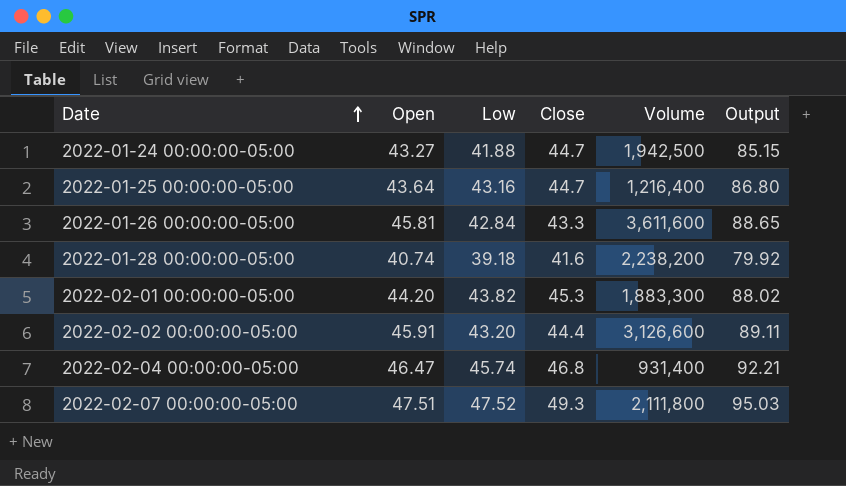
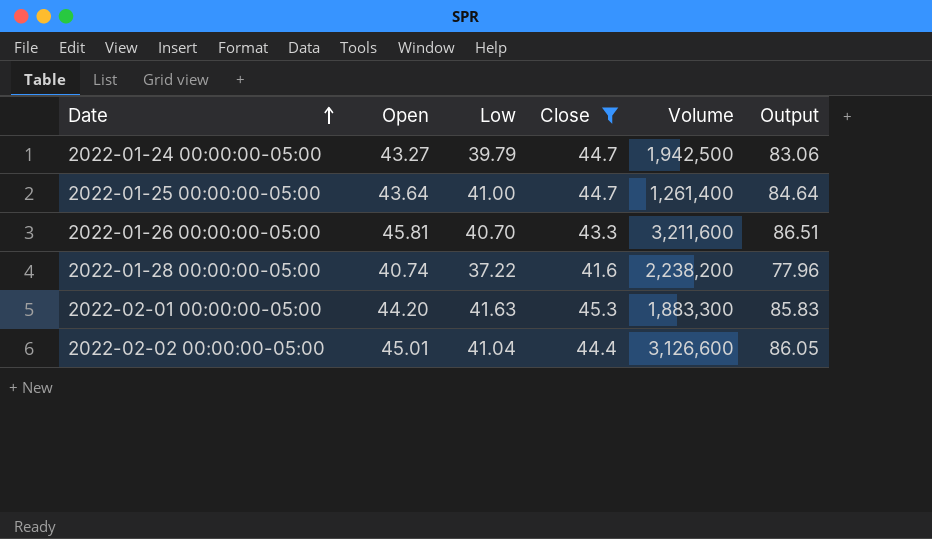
filter: none -> Close <= 45.3
2022-01-24 00:00:00-05:00 | Low: 41.88 -> 39.79
2022-01-24 00:00:00-05:00 | Output: 85.15 -> 83.06
2022-01-25 00:00:00-05:00 | Low: 43.16 -> 41.00
2022-01-25 00:00:00-05:00 | Volume: 1,216,400 -> 1,261,400
2022-01-25 00:00:00-05:00 | Output: 86.80 -> 84.64
2022-01-26 00:00:00-05:00 | Low: 42.84 -> 40.70
2022-01-26 00:00:00-05:00 | Volume: 3,611,600 -> 3,211,600
2022-01-26 00:00:00-05:00 | Output: 88.65 -> 86.51
2022-01-28 00:00:00-05:00 | Low: 39.18 -> 37.22
2022-01-28 00:00:00-05:00 | Output: 79.92 -> 77.96
2022-02-01 00:00:00-05:00 | Low: 43.82 -> 41.63
2022-02-01 00:00:00-05:00 | Output: 88.02 -> 85.83
2022-02-02 00:00:00-05:00 | Open: 45.91 -> 45.01
2022-02-02 00:00:00-05:00 | Low: 43.20 -> 41.04
2022-02-02 00:00:00-05:00 | Output: 89.11 -> 86.05

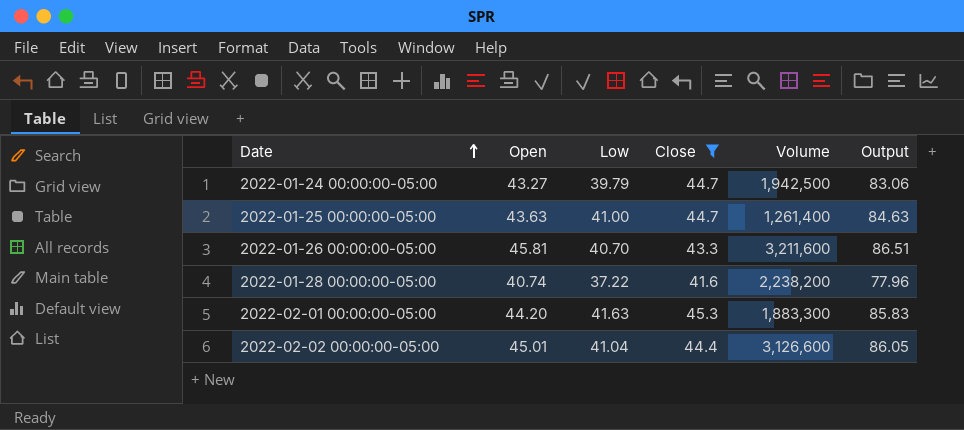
2022-01-25 00:00:00-05:00 | Open: 43.64 -> 43.63
2022-01-25 00:00:00-05:00 | Output: 84.64 -> 84.63

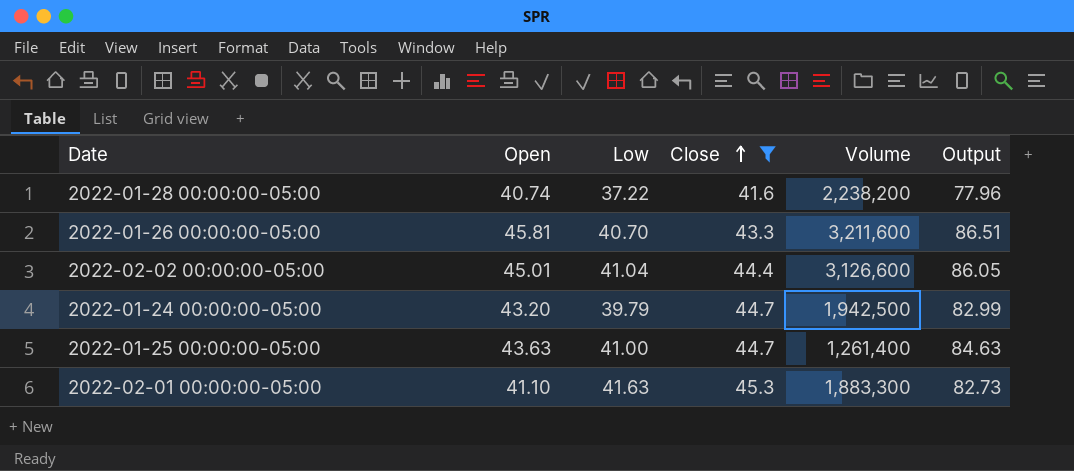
row order: Date ascending -> Close ascending
2022-01-24 00:00:00-05:00 | Open: 43.27 -> 43.20
2022-01-24 00:00:00-05:00 | Output: 83.06 -> 82.99
2022-02-01 00:00:00-05:00 | Open: 44.20 -> 41.10
2022-02-01 00:00:00-05:00 | Output: 85.83 -> 82.73

